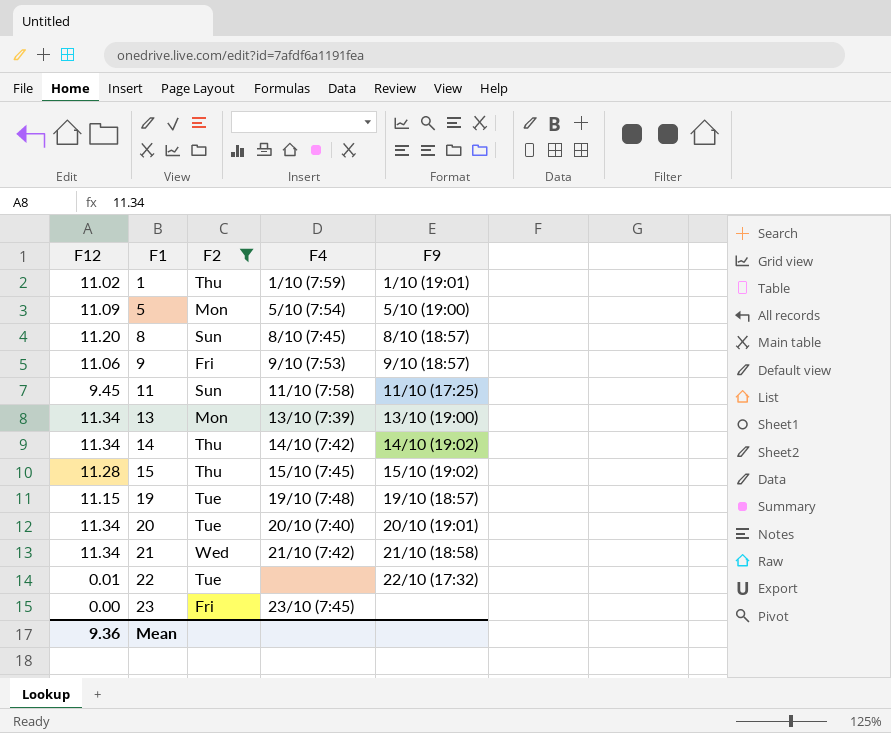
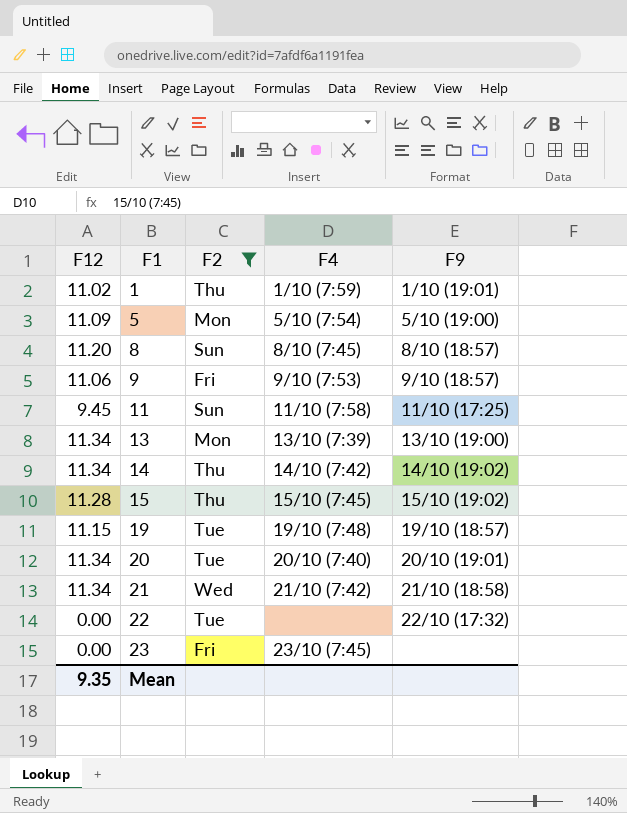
22 | F12: 0.01 -> 0.00
Mean | F12: 9.36 -> 9.35

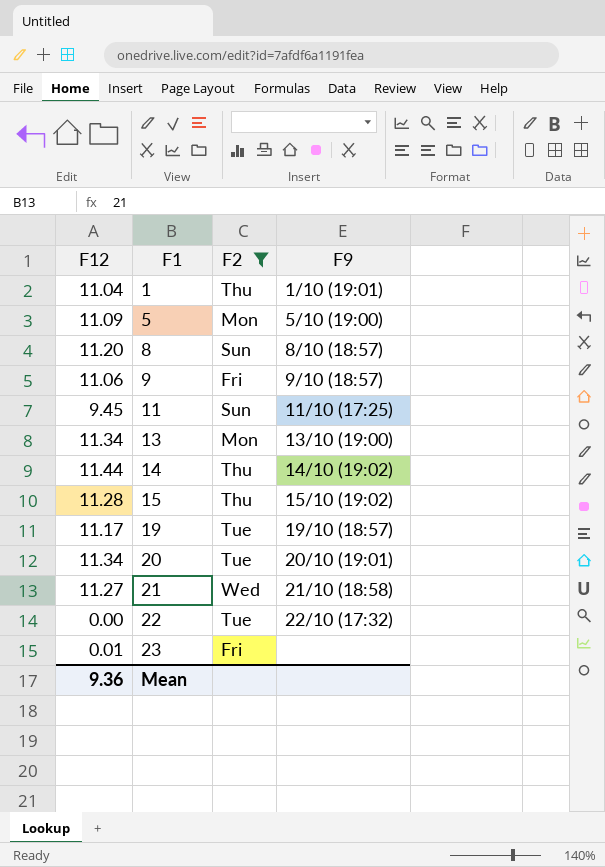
column F4 | position: 4 -> none
1 | F12: 11.02 -> 11.04
14 | F12: 11.34 -> 11.44
19 | F12: 11.15 -> 11.17
21 | F12: 11.34 -> 11.27
23 | F12: 0.00 -> 0.01
Mean | F12: 9.35 -> 9.36

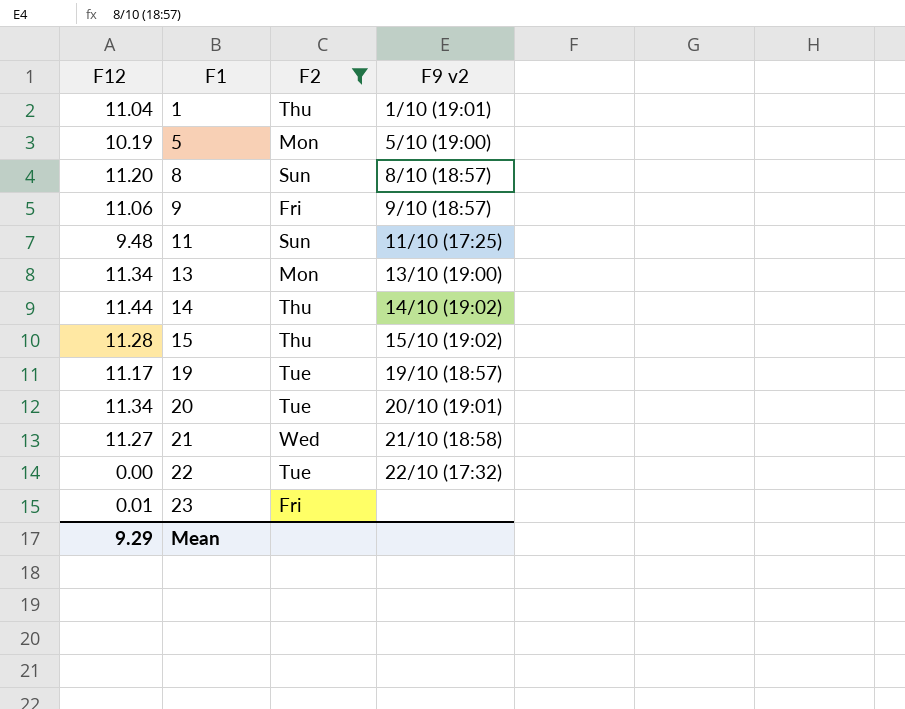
column name: F9 -> F9 v2
5 | F12: 11.09 -> 10.19
11 | F12: 9.45 -> 9.48
Mean | F12: 9.36 -> 9.29

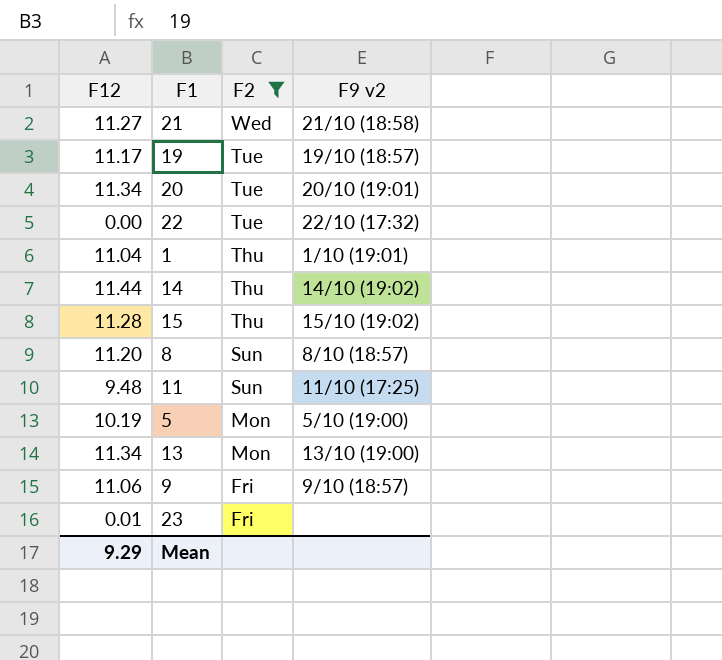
row order: F1 ascending -> F2 descending

